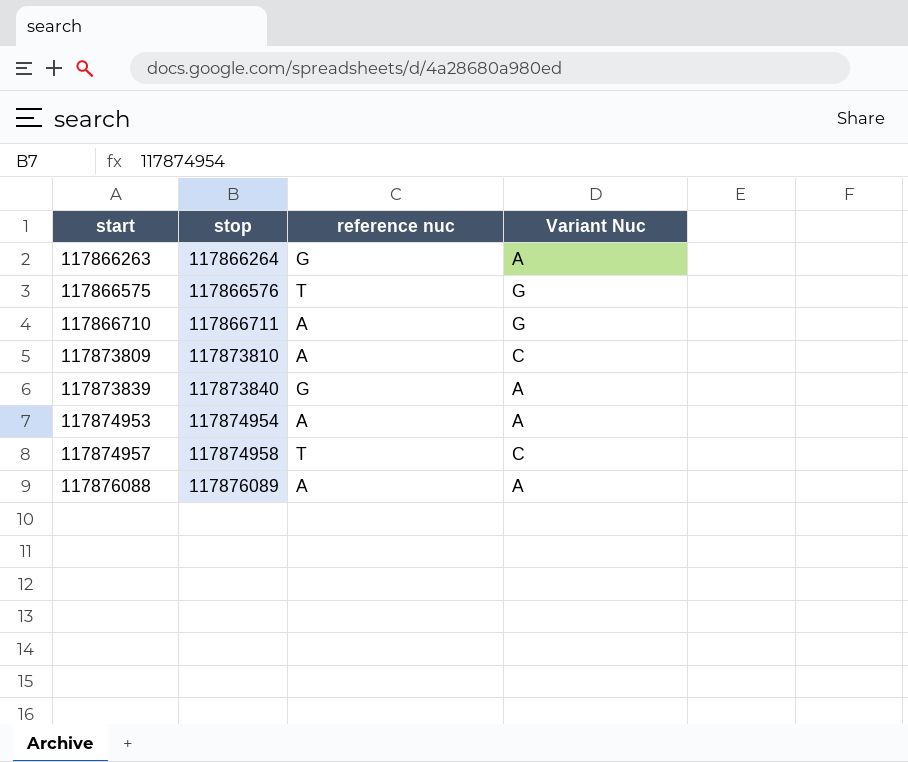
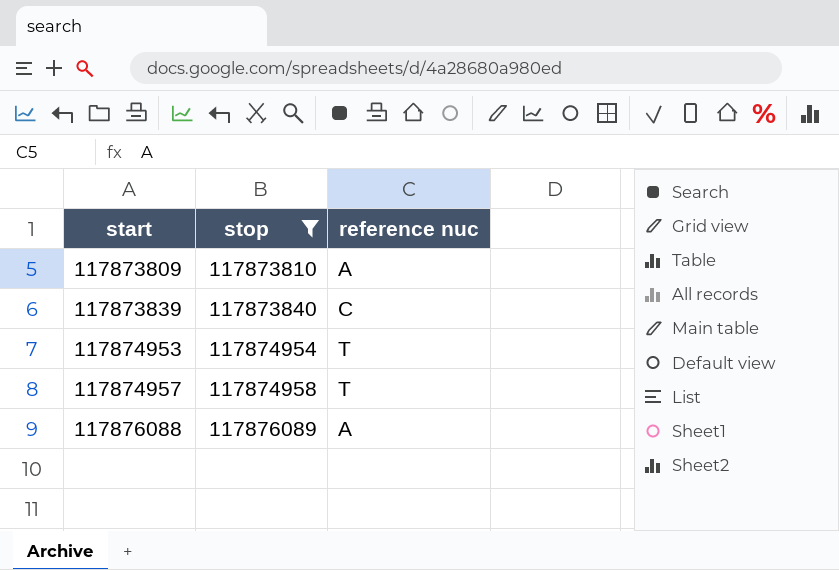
filter: none -> stop >= 117873810
column Variant Nuc | position: 4 -> none
117873839 | reference nuc: G -> C
117874953 | reference nuc: A -> T

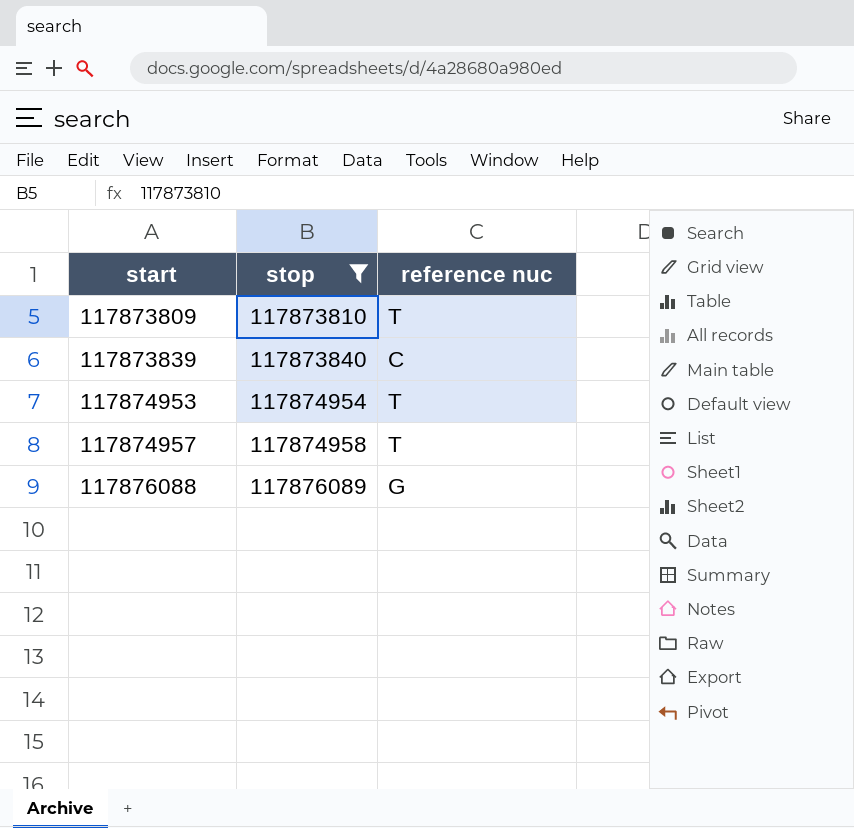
117873809 | reference nuc: A -> T
117876088 | reference nuc: A -> G

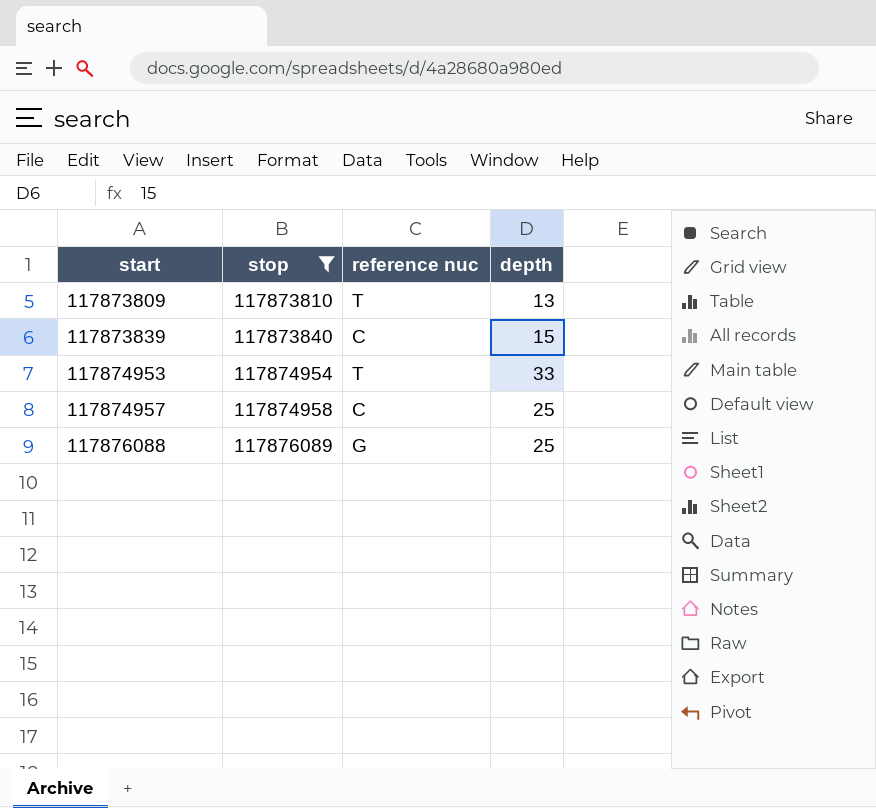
column depth | position: none -> 4
117874957 | reference nuc: T -> C

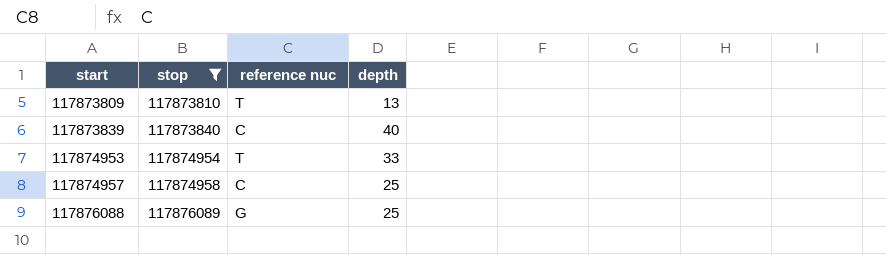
117873839 | depth: 15 -> 40

